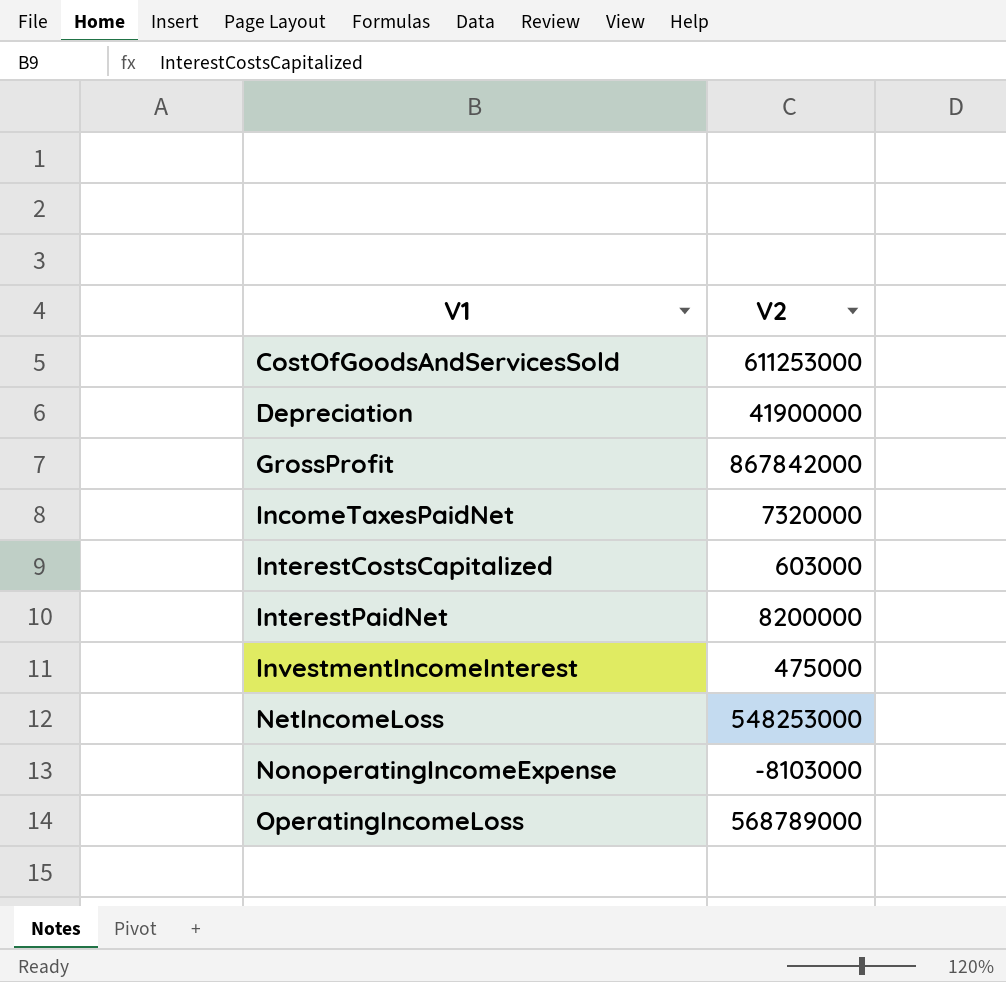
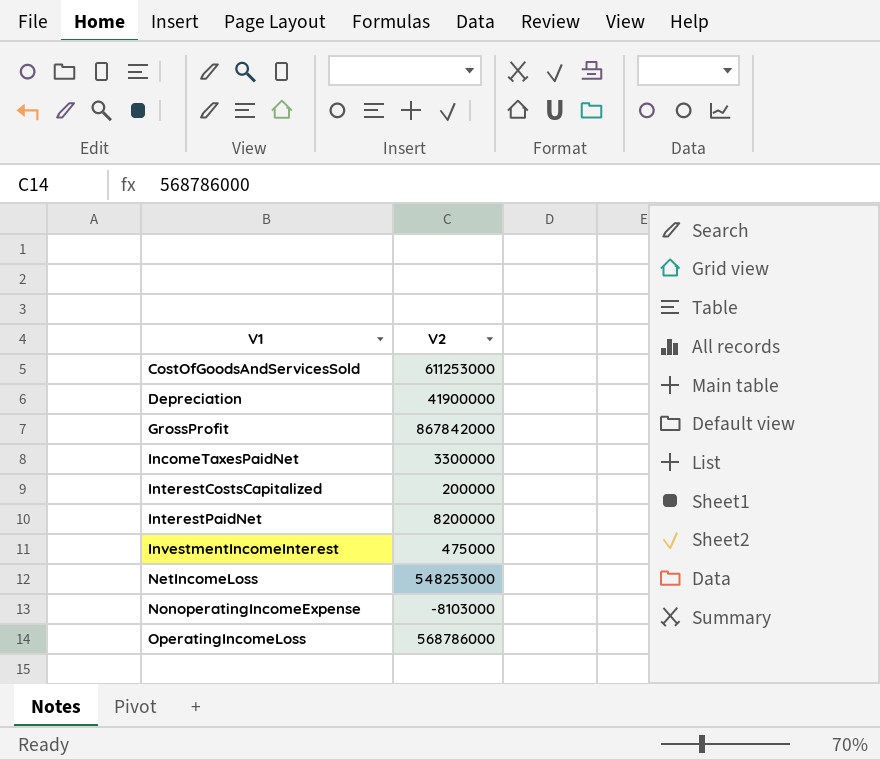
IncomeTaxesPaidNet | V2: 7320000 -> 3300000
InterestCostsCapitalized | V2: 603000 -> 200000
OperatingIncomeLoss | V2: 568789000 -> 568786000

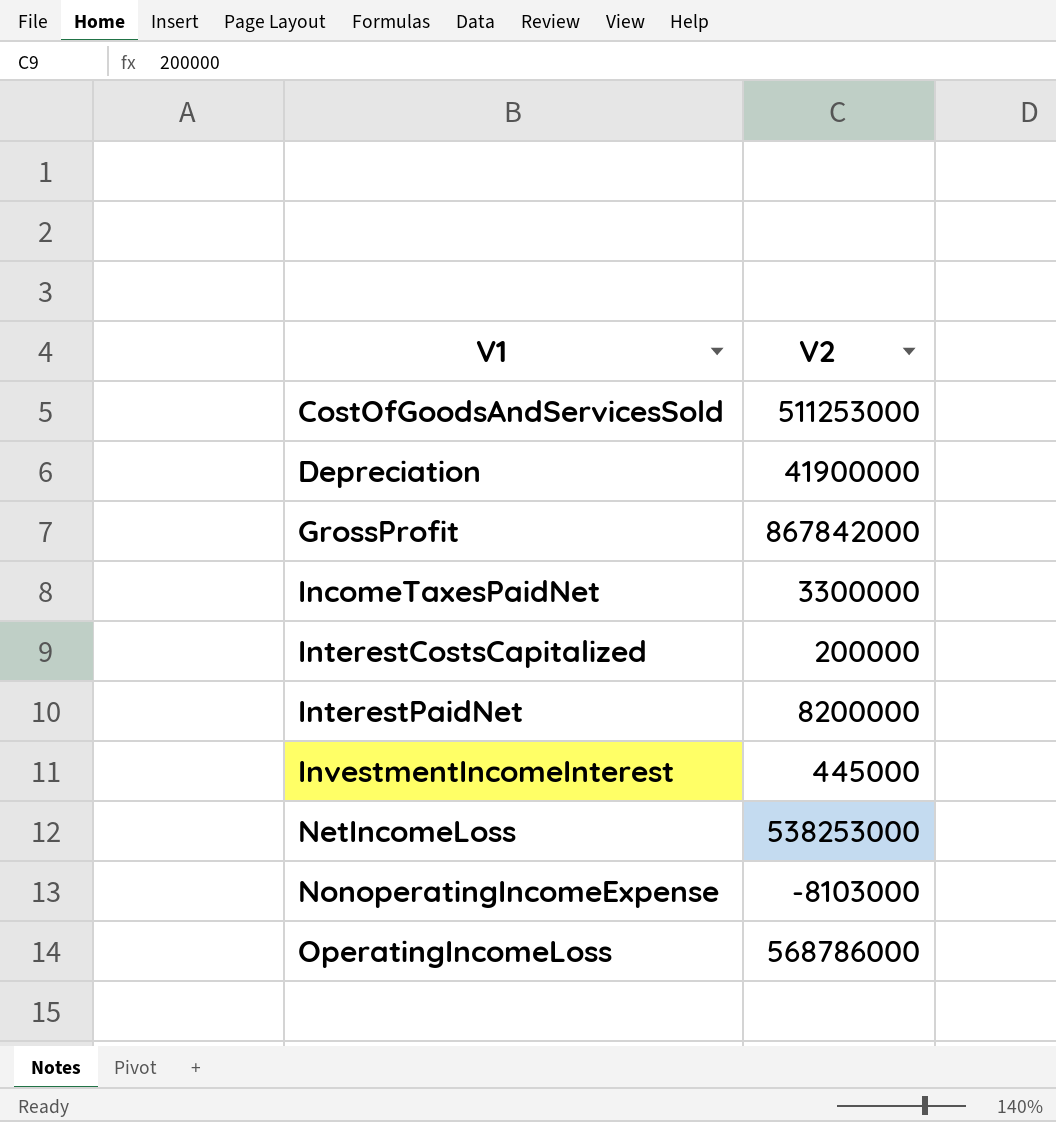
CostOfGoodsAndServicesSold | V2: 611253000 -> 511253000
InvestmentIncomeInterest | V2: 475000 -> 445000
NetIncomeLoss | V2: 548253000 -> 538253000

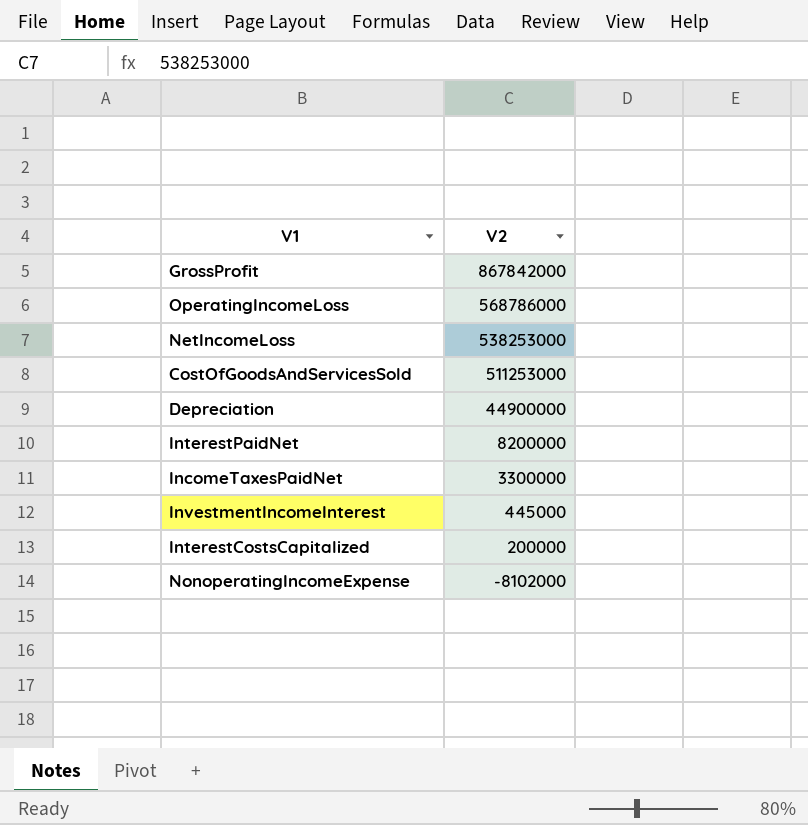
row order: V1 ascending -> V2 descending
Depreciation | V2: 41900000 -> 44900000
NonoperatingIncomeExpense | V2: -8103000 -> -8102000

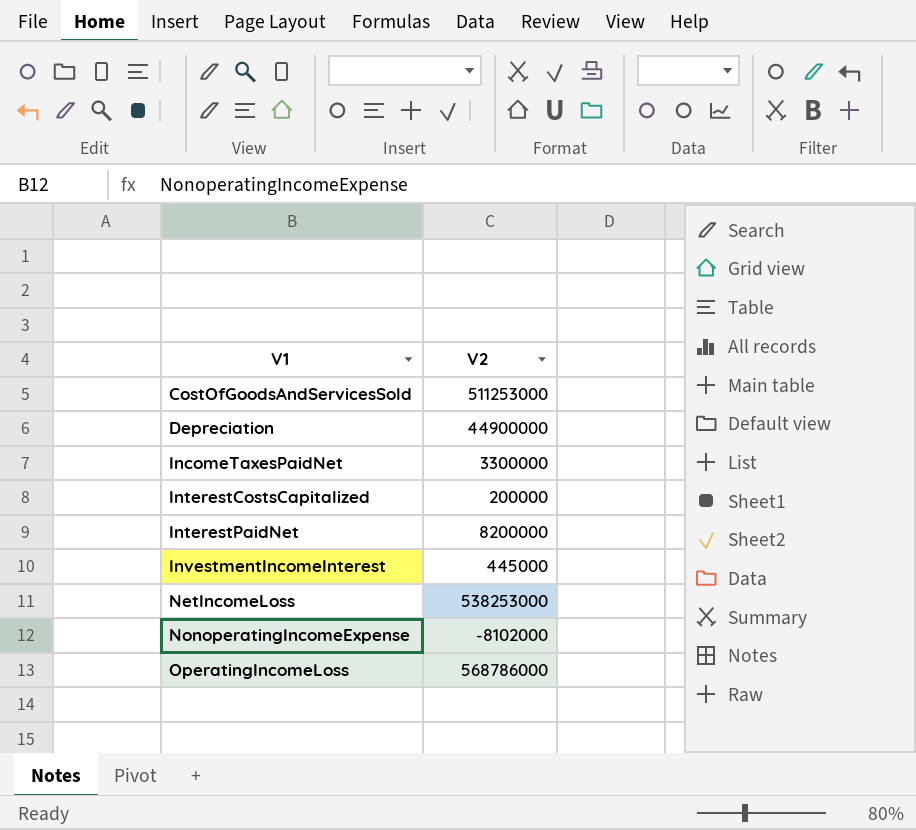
row order: V2 descending -> V1 ascending
row GrossProfit: 867842000 -> none

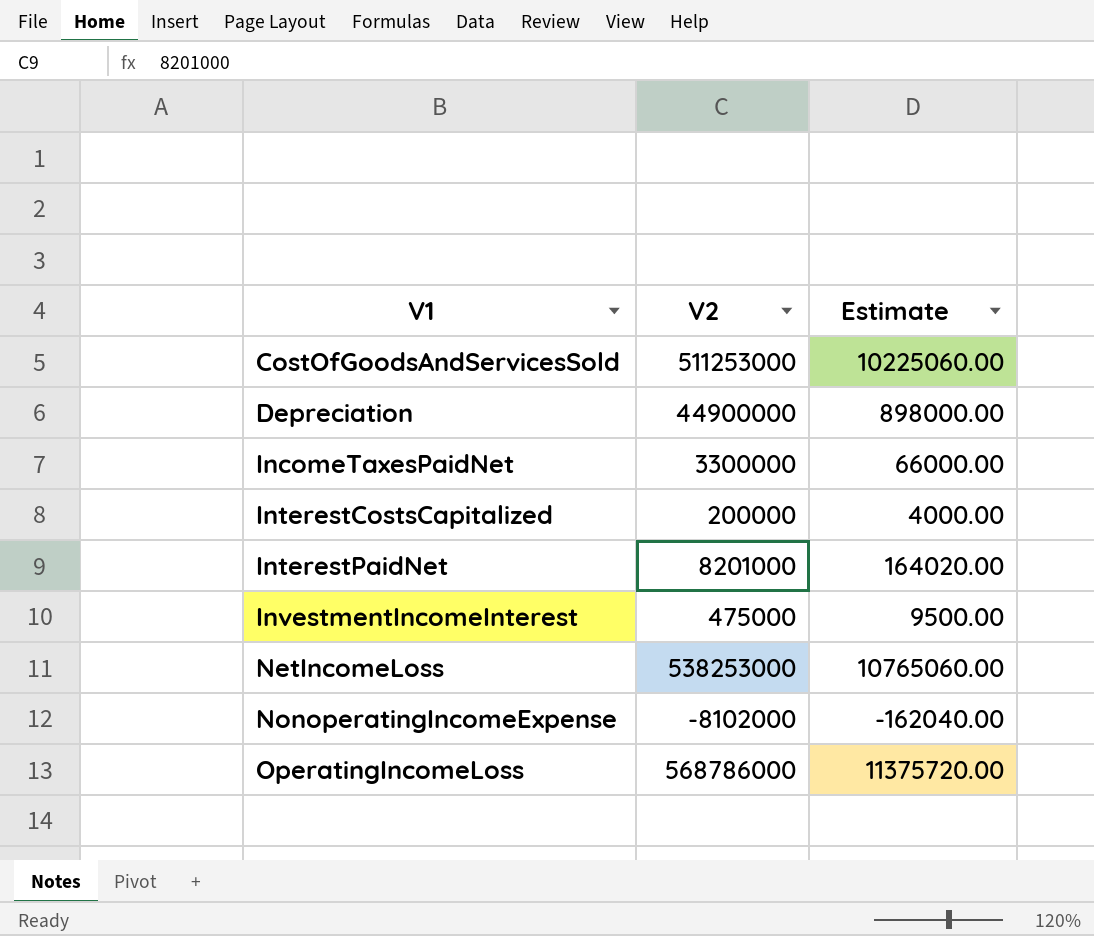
column Estimate | formula: none -> [V2] * 0.02
InterestPaidNet | V2: 8200000 -> 8201000
InvestmentIncomeInterest | V2: 445000 -> 475000

